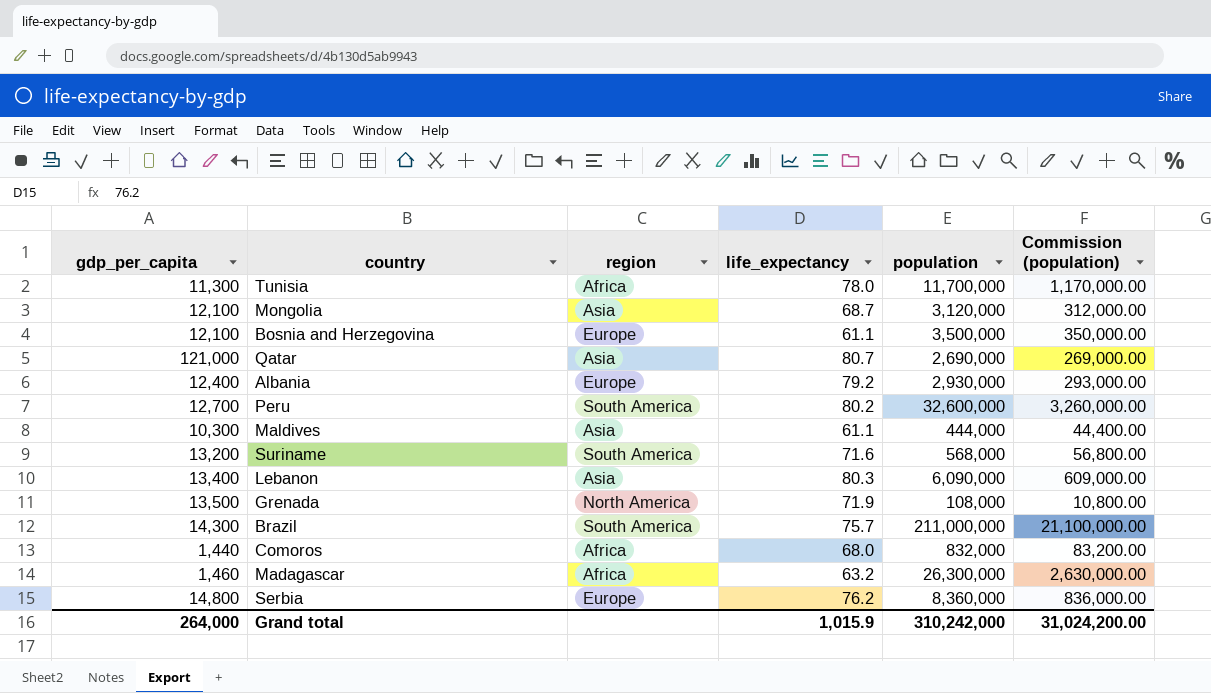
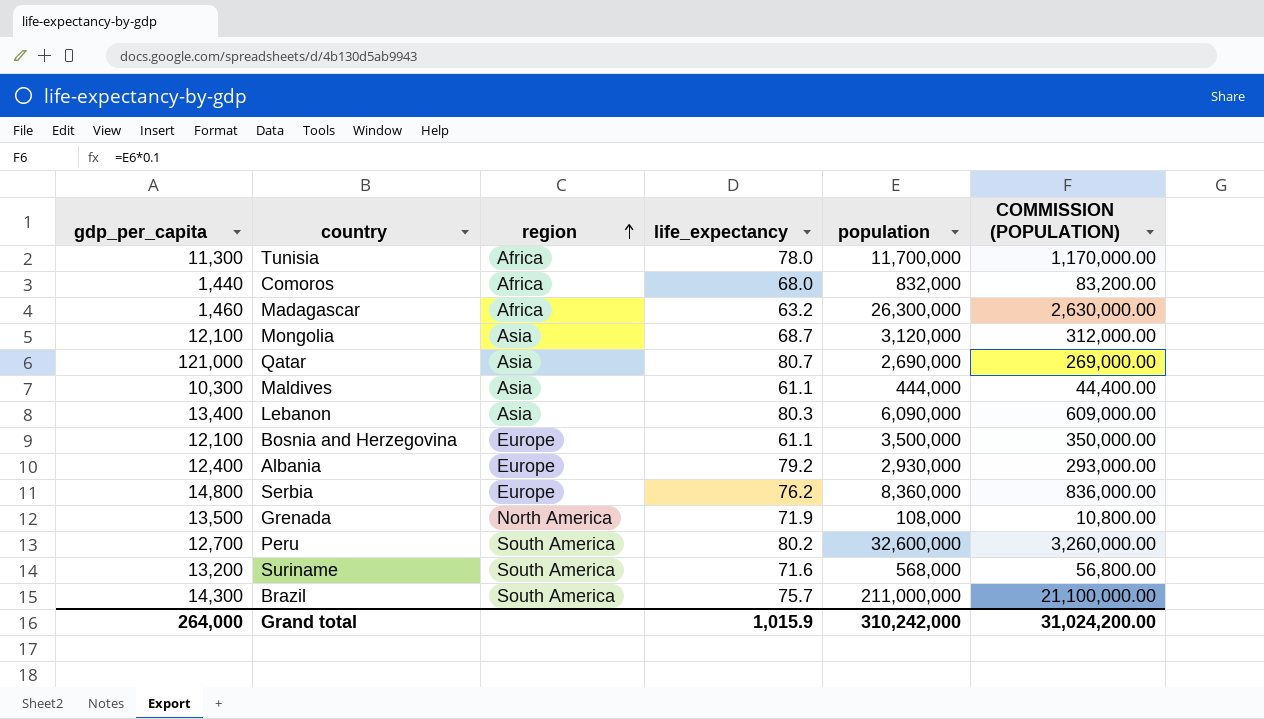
row order: none -> region ascending
column name: Commission (population) -> COMMISSION (POPULATION)

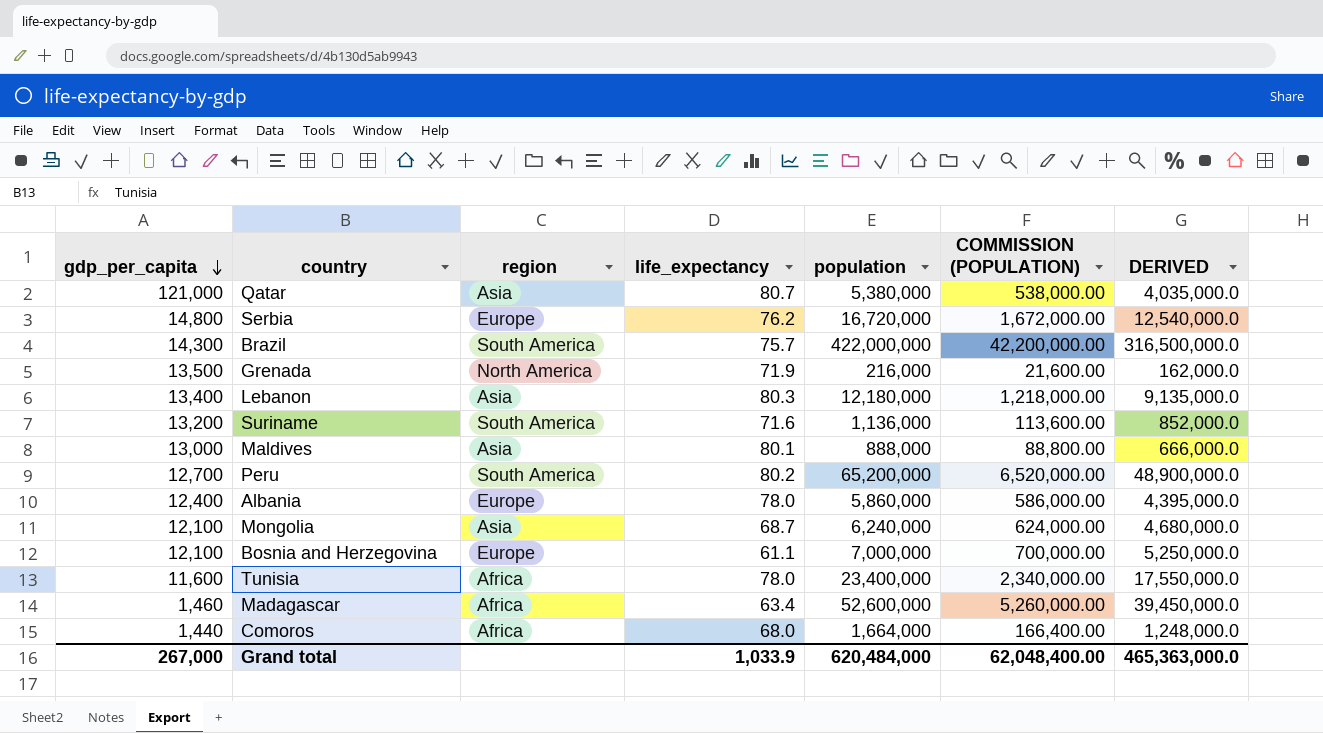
row order: region ascending -> gdp_per_capita descending
column DERIVED | formula: none -> [population] * 0.75
Qatar | population: 2,690,000 -> 5,380,000
Qatar | COMMISSION (POPULATION): 269,000.00 -> 538,000.00
Serbia | population: 8,360,000 -> 16,720,000
Serbia | COMMISSION (POPULATION): 836,000.00 -> 1,672,000.00
Brazil | population: 211,000,000 -> 422,000,000
Brazil | COMMISSION (POPULATION): 21,100,000.00 -> 42,200,000.00
Grenada | population: 108,000 -> 216,000
Grenada | COMMISSION (POPULATION): 10,800.00 -> 21,600.00
Lebanon | population: 6,090,000 -> 12,180,000
Lebanon | COMMISSION (POPULATION): 609,000.00 -> 1,218,000.00
Suriname | population: 568,000 -> 1,136,000
Suriname | COMMISSION (POPULATION): 56,800.00 -> 113,600.00
Maldives | gdp_per_capita: 10,300 -> 13,000
Maldives | life_expectancy: 61.1 -> 80.1
Maldives | population: 444,000 -> 888,000
Maldives | COMMISSION (POPULATION): 44,400.00 -> 88,800.00
Peru | population: 32,600,000 -> 65,200,000
Peru | COMMISSION (POPULATION): 3,260,000.00 -> 6,520,000.00
Albania | life_expectancy: 79.2 -> 78.0
Albania | population: 2,930,000 -> 5,860,000
Albania | COMMISSION (POPULATION): 293,000.00 -> 586,000.00
Mongolia | population: 3,120,000 -> 6,240,000
Mongolia | COMMISSION (POPULATION): 312,000.00 -> 624,000.00
Bosnia and Herzegovina | population: 3,500,000 -> 7,000,000
Bosnia and Herzegovina | COMMISSION (POPULATION): 350,000.00 -> 700,000.00
Tunisia | gdp_per_capita: 11,300 -> 11,600
Tunisia | population: 11,700,000 -> 23,400,000
Tunisia | COMMISSION (POPULATION): 1,170,000.00 -> 2,340,000.00
Madagascar | life_expectancy: 63.2 -> 63.4
Madagascar | population: 26,300,000 -> 52,600,000
Madagascar | COMMISSION (POPULATION): 2,630,000.00 -> 5,260,000.00
Comoros | population: 832,000 -> 1,664,000
Comoros | COMMISSION (POPULATION): 83,200.00 -> 166,400.00
Grand total | gdp_per_capita: 264,000 -> 267,000
Grand total | life_expectancy: 1,015.9 -> 1,033.9
Grand total | population: 310,242,000 -> 620,484,000
Grand total | COMMISSION (POPULATION): 31,024,200.00 -> 62,048,400.00

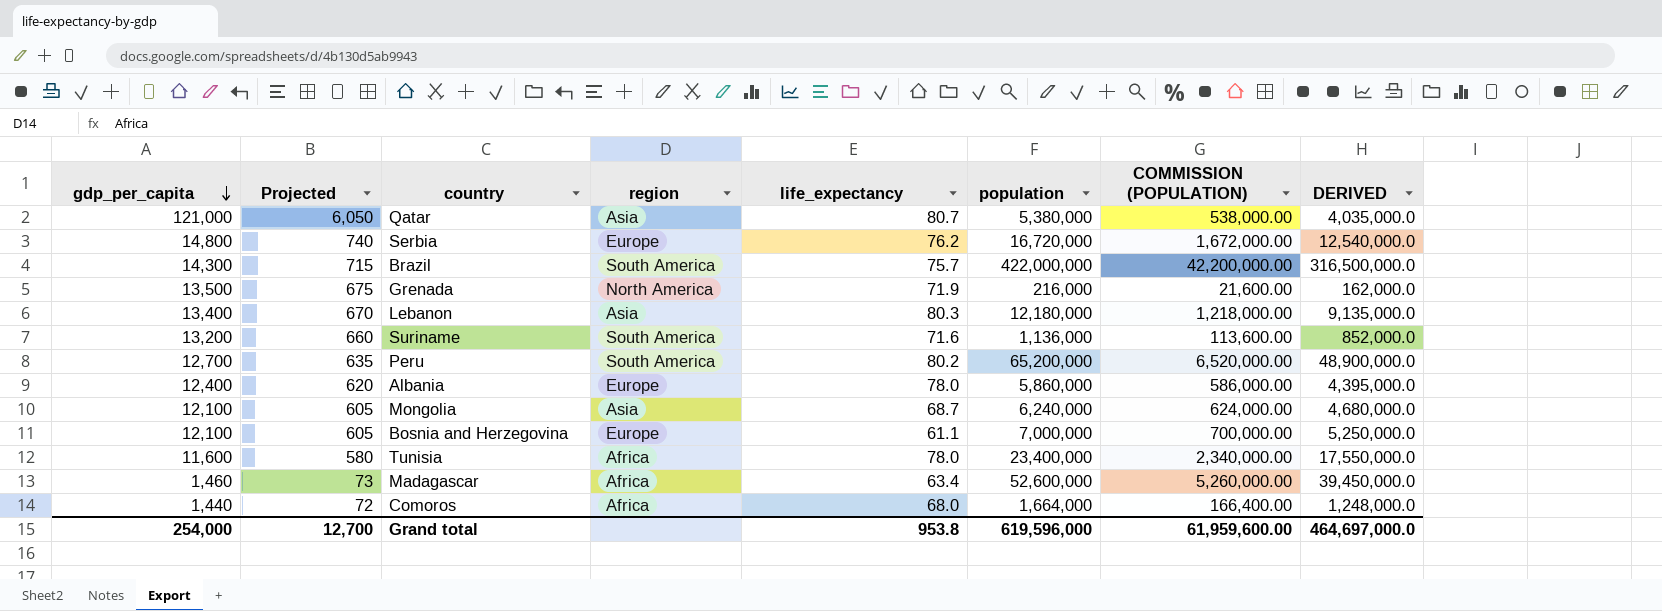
column Projected | formula: none -> [gdp_per_capita] * 0.05
row Maldives: 13,000 | Asia | 80.1 | 888,000 | 88,800.00 | 666,000.0 -> none
Grand total | gdp_per_capita: 267,000 -> 254,000
Grand total | life_expectancy: 1,033.9 -> 953.8
Grand total | population: 620,484,000 -> 619,596,000
Grand total | COMMISSION (POPULATION): 62,048,400.00 -> 61,959,600.00
Grand total | DERIVED: 465,363,000.0 -> 464,697,000.0

